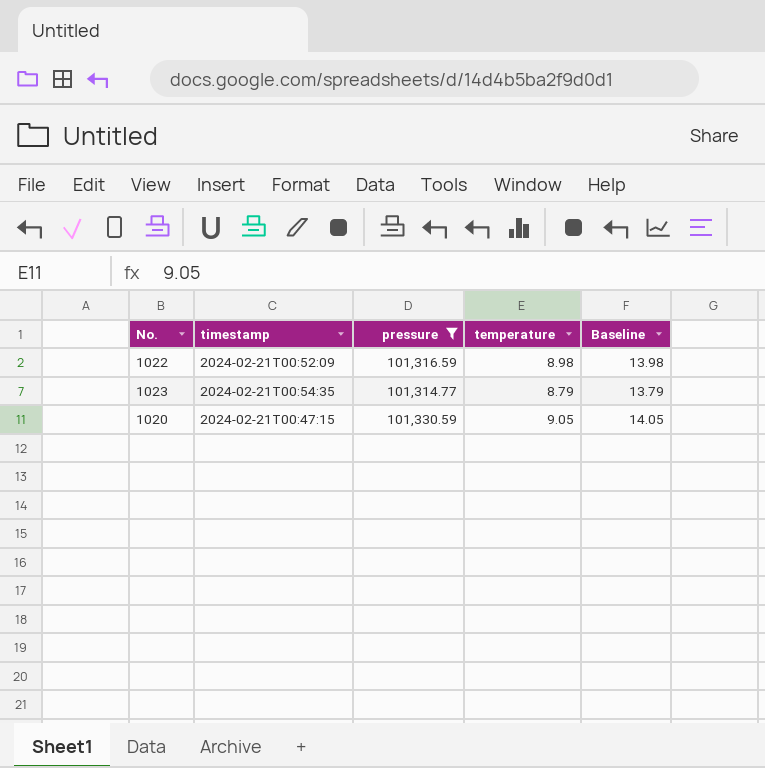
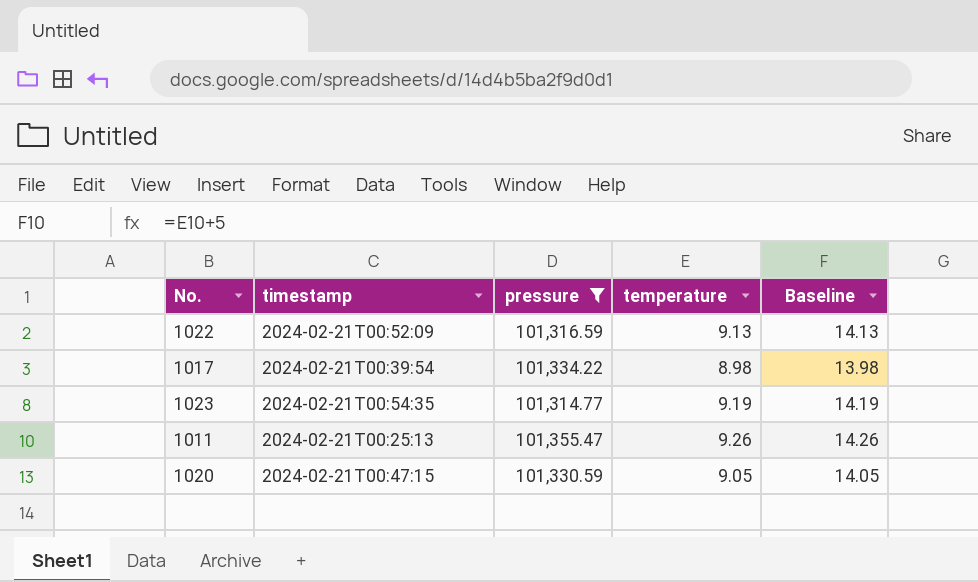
1022 | temperature: 8.98 -> 9.13
1022 | Baseline: 13.98 -> 14.13
row 1017: none -> 2024-02-21T00:39:54 | 101,334.22 | 8.98 | 13.98
1023 | temperature: 8.79 -> 9.19
1023 | Baseline: 13.79 -> 14.19
row 1011: none -> 2024-02-21T00:25:13 | 101,355.47 | 9.26 | 14.26

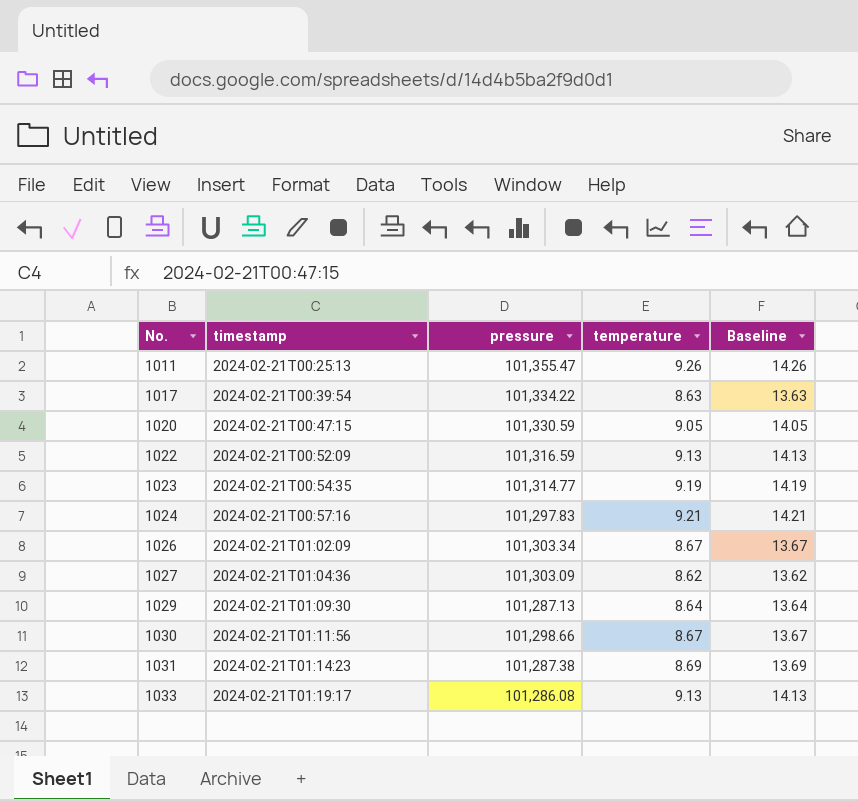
filter: pressure >= 101,314.77 -> none
row order: none -> No. ascending
1017 | temperature: 8.98 -> 8.63
1017 | Baseline: 13.98 -> 13.63

